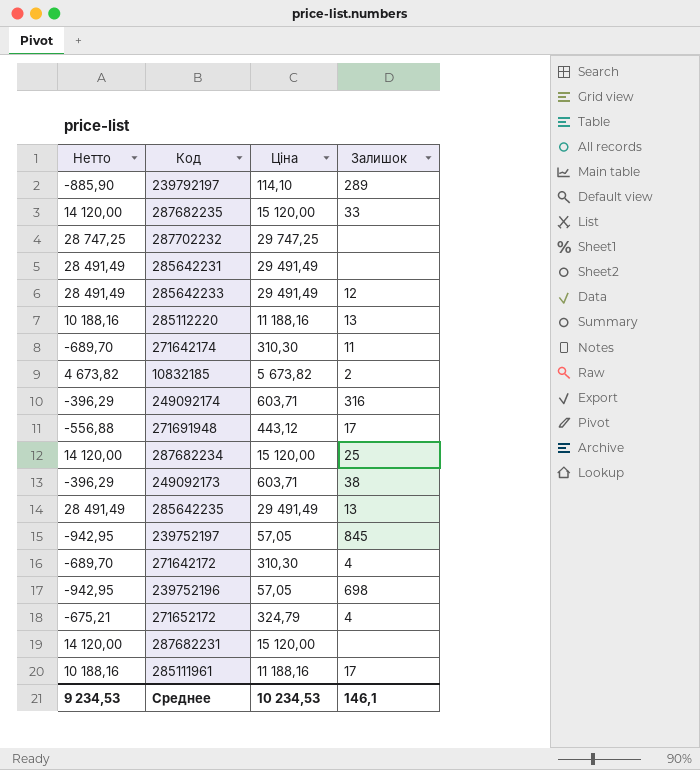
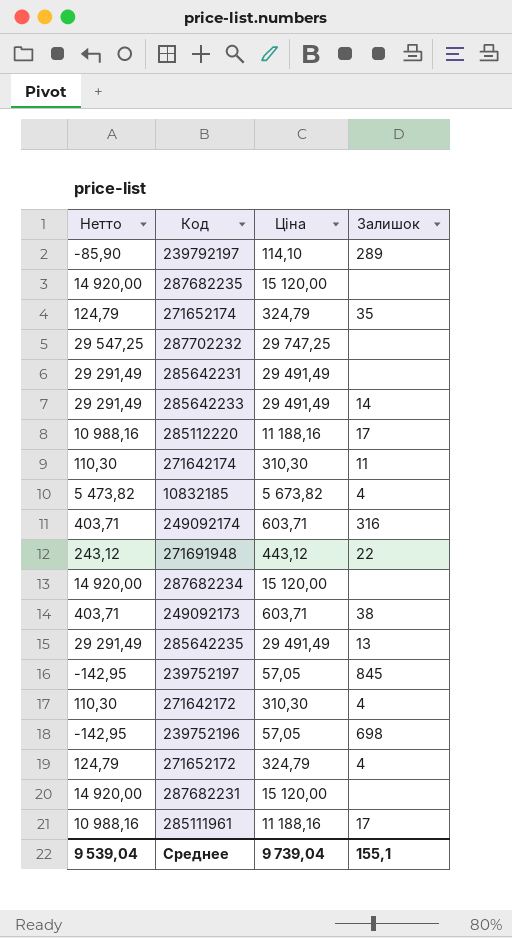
column Нетто | formula: [Ціна] - 1000 -> [Ціна] - 200
287682235 | Залишок: 33 -> none
row 271652174: none -> 124,79 | 324,79 | 35
285642233 | Залишок: 12 -> 14
285112220 | Залишок: 13 -> 17
10832185 | Залишок: 2 -> 4
271691948 | Залишок: 17 -> 22
287682234 | Залишок: 25 -> none
Среднее | Нетто: 9 234,53 -> 9 539,04
Среднее | Ціна: 10 234,53 -> 9 739,04
Среднее | Залишок: 146,1 -> 155,1

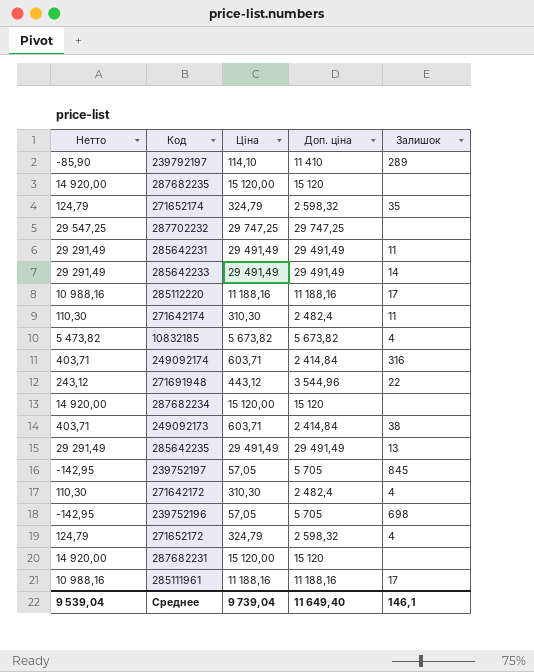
column Доп. ціна | position: none -> 4
285642231 | Залишок: none -> 11
Среднее | Залишок: 155,1 -> 146,1

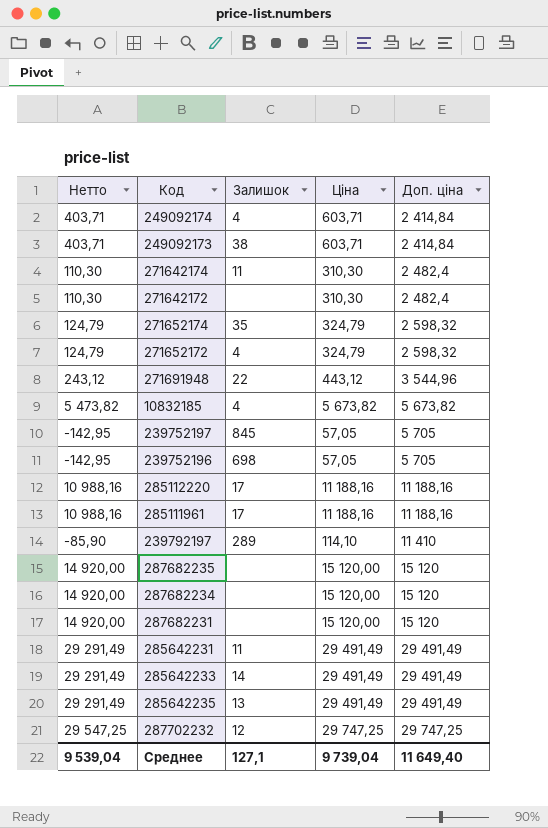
row order: none -> Доп. ціна ascending
column Залишок | position: 5 -> 3
249092174 | Залишок: 316 -> 4
271642172 | Залишок: 4 -> none
287702232 | Залишок: none -> 12
Среднее | Залишок: 146,1 -> 127,1

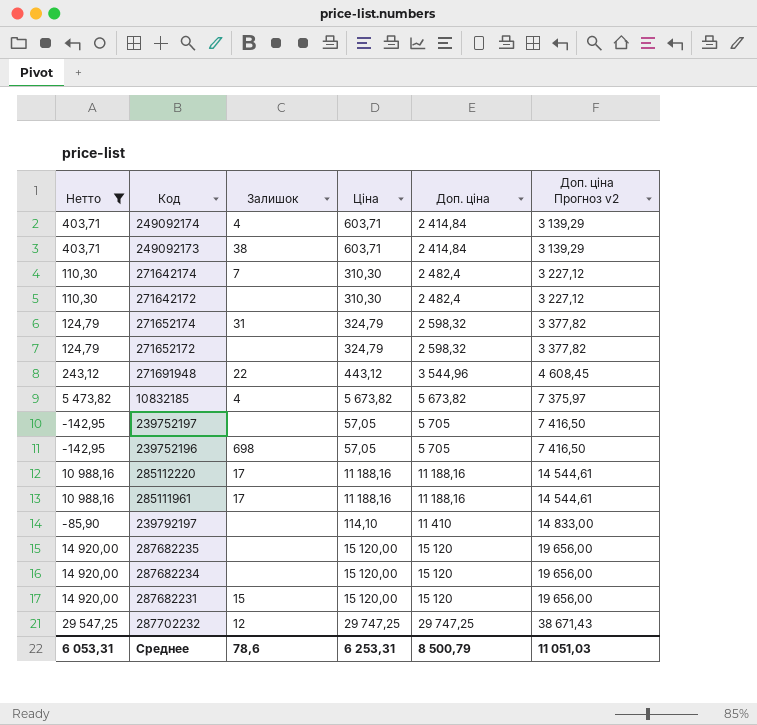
filter: none -> Нетто != 29 291,49
column Доп. ціна Прогноз v2 | formula: none -> [Доп. ціна] * 1,3
271642174 | Залишок: 11 -> 7
271652174 | Залишок: 35 -> 31
271652172 | Залишок: 4 -> none
239752197 | Залишок: 845 -> none
239792197 | Залишок: 289 -> none
287682231 | Залишок: none -> 15
Среднее | Нетто: 9 539,04 -> 6 053,31
Среднее | Залишок: 127,1 -> 78,6
Среднее | Ціна: 9 739,04 -> 6 253,31
Среднее | Доп. ціна: 11 649,40 -> 8 500,79

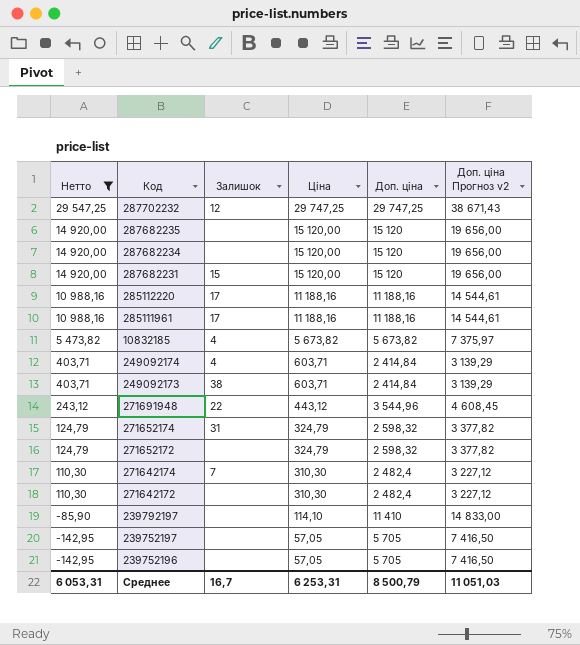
row order: Доп. ціна ascending -> Нетто descending
239752196 | Залишок: 698 -> none
Среднее | Залишок: 78,6 -> 16,7

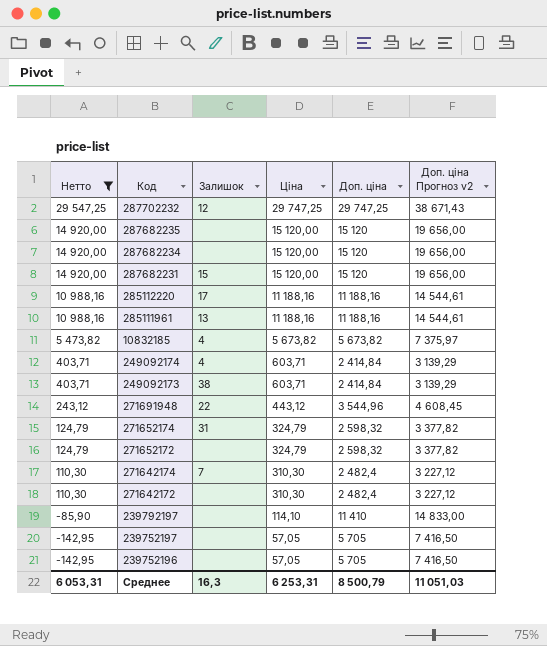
285111961 | Залишок: 17 -> 13
Среднее | Залишок: 16,7 -> 16,3

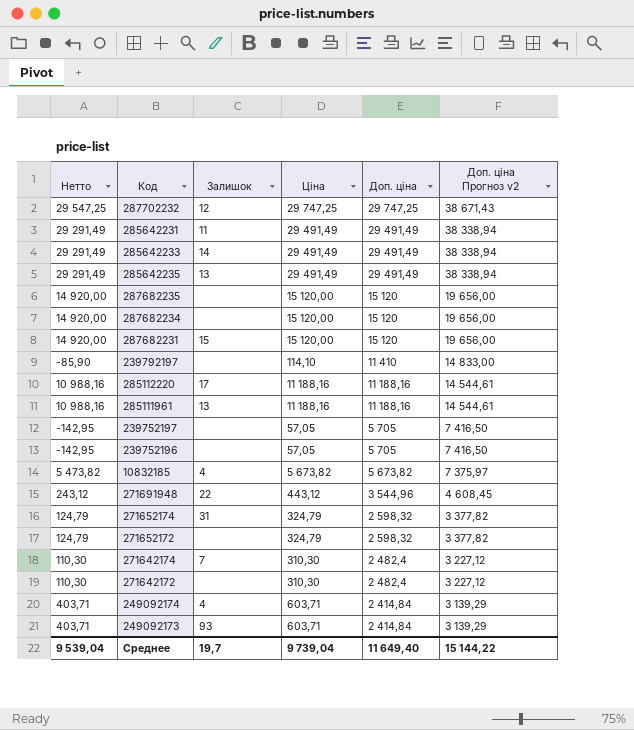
filter: Нетто != 29 291,49 -> none
row order: Нетто descending -> Доп. ціна descending
249092173 | Залишок: 38 -> 93
Среднее | Нетто: 6 053,31 -> 9 539,04
Среднее | Залишок: 16,3 -> 19,7
Среднее | Ціна: 6 253,31 -> 9 739,04
Среднее | Доп. ціна: 8 500,79 -> 11 649,40
Среднее | Доп. ціна Прогноз v2: 11 051,03 -> 15 144,22

